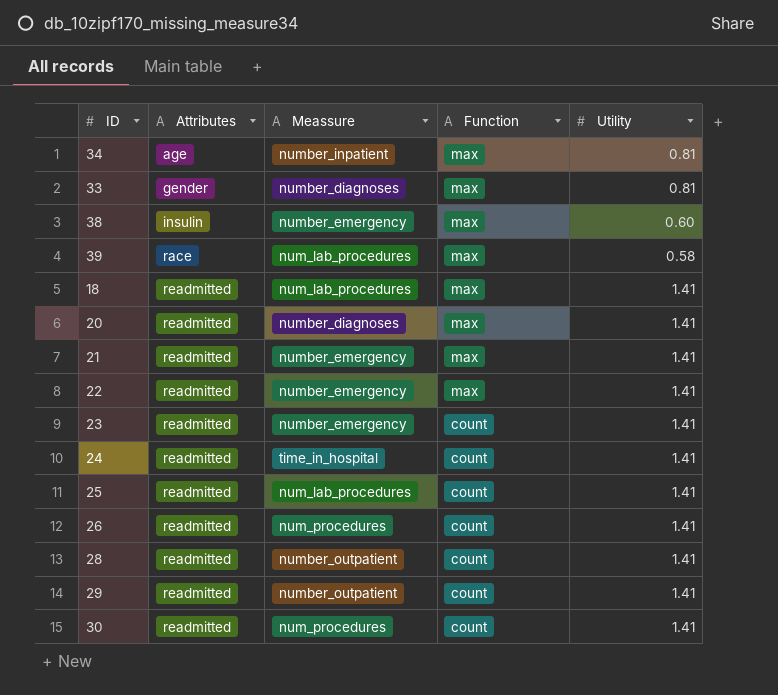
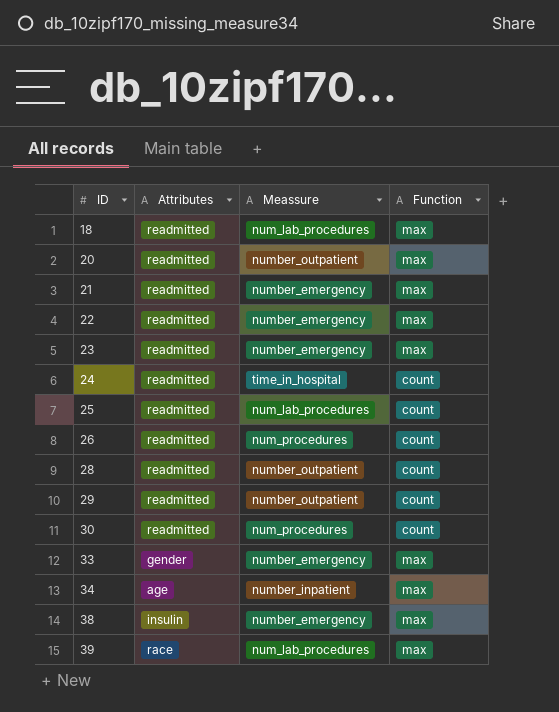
row order: Attributes ascending -> ID ascending
column Utility | position: 5 -> none
20 | Meassure: number_diagnoses -> number_outpatient
23 | Function: count -> max
33 | Meassure: number_diagnoses -> number_emergency

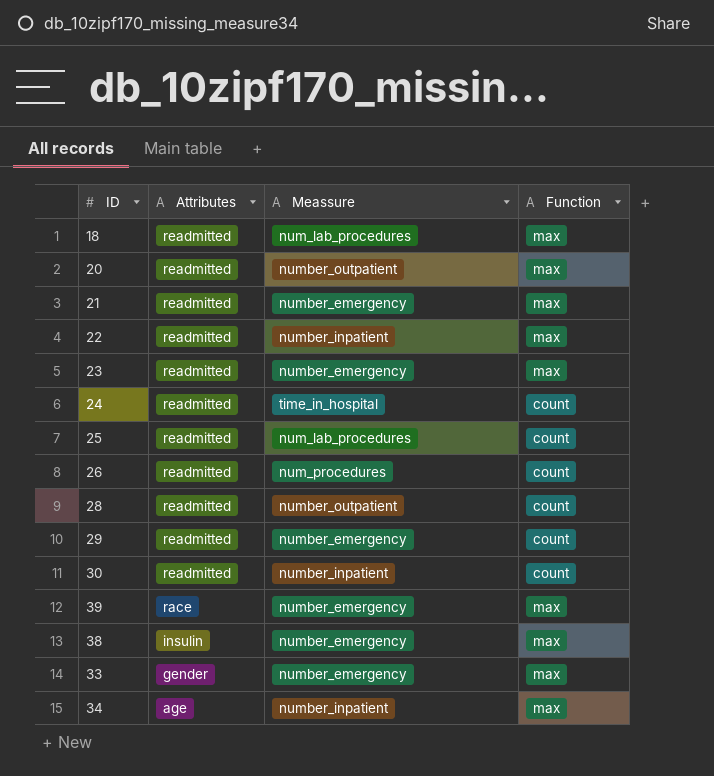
row order: ID ascending -> Attributes descending
22 | Meassure: number_emergency -> number_inpatient
29 | Meassure: number_outpatient -> number_emergency
30 | Meassure: num_procedures -> number_inpatient
39 | Meassure: num_lab_procedures -> number_emergency

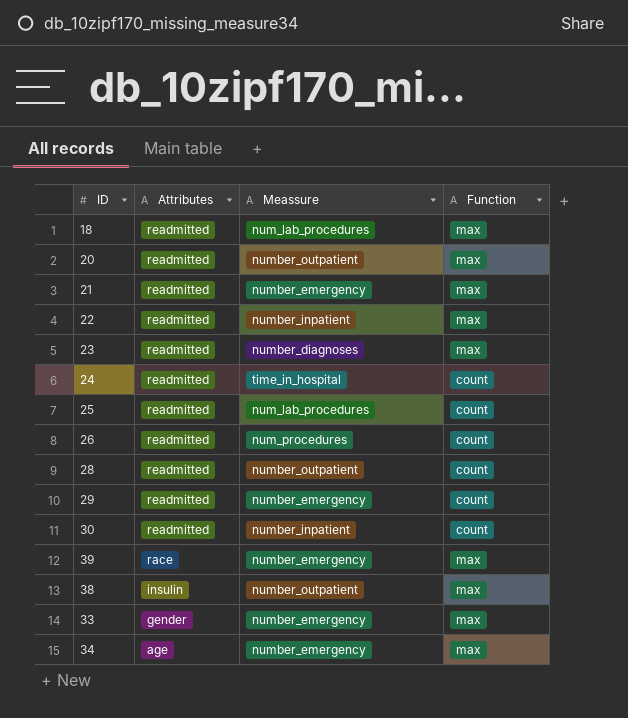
23 | Meassure: number_emergency -> number_diagnoses
38 | Meassure: number_emergency -> number_outpatient
34 | Meassure: number_inpatient -> number_emergency

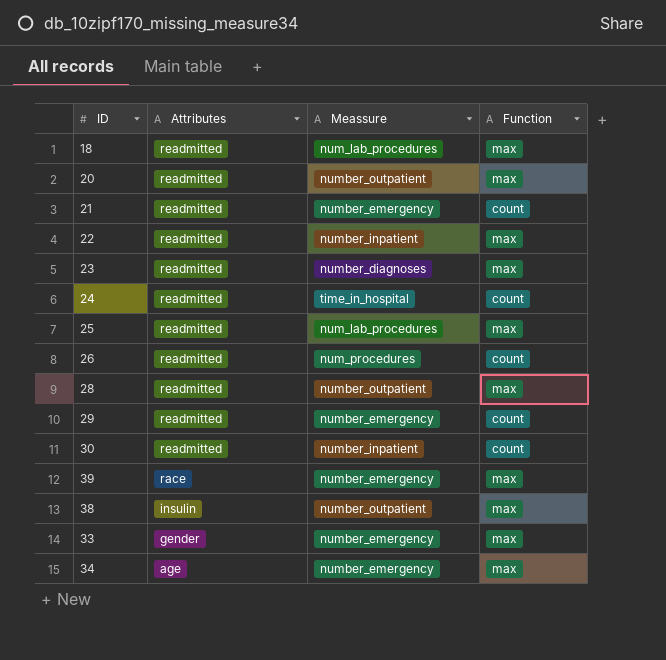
21 | Function: max -> count
25 | Function: count -> max
28 | Function: count -> max

